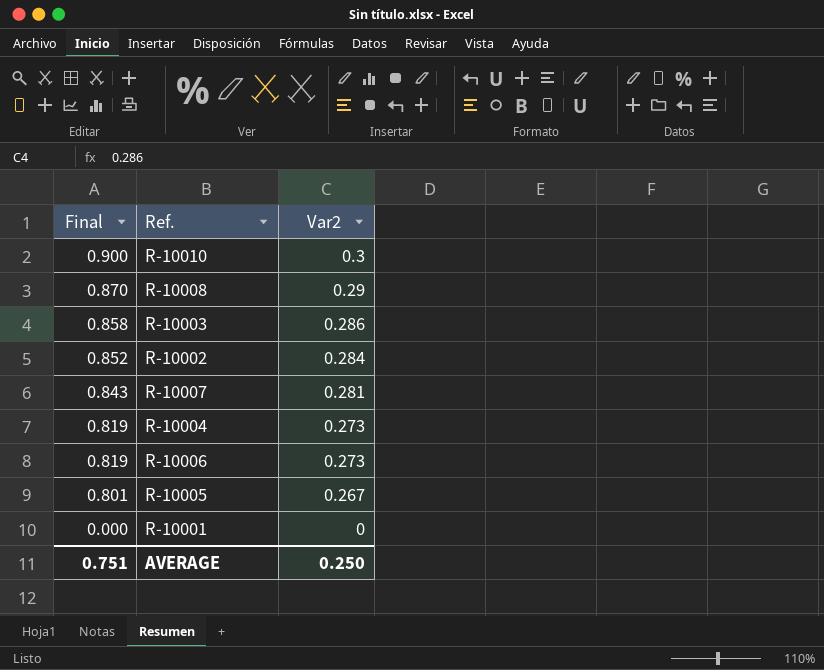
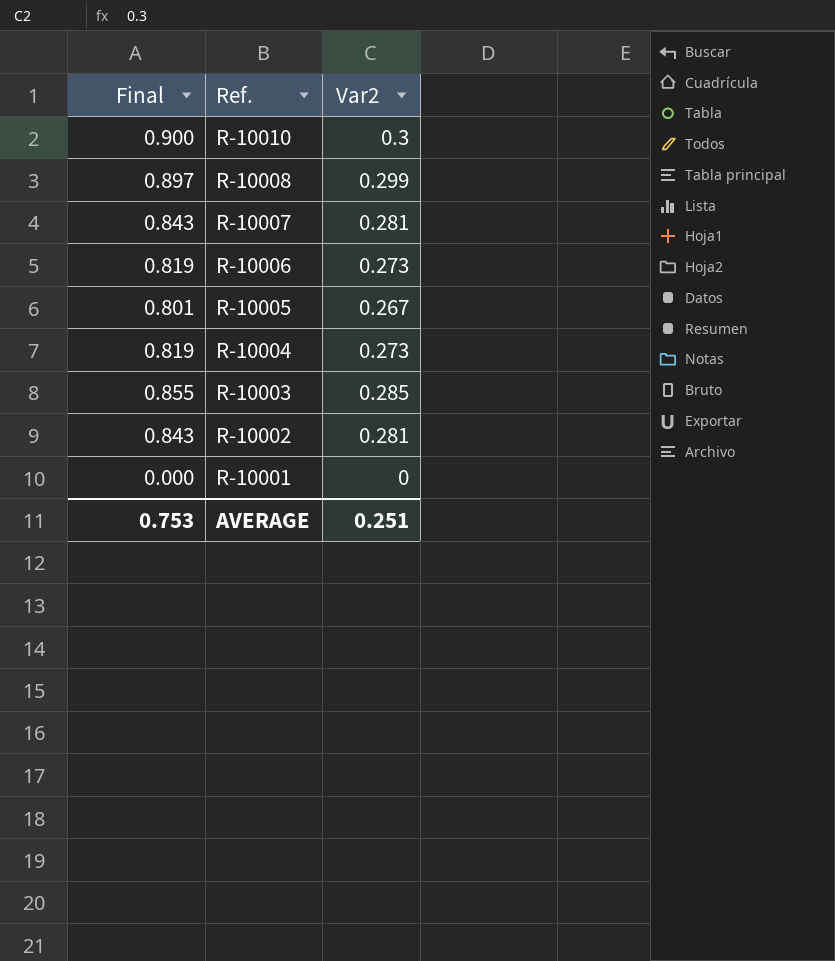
row order: Final descending -> Ref. descending
R-10008 | Final: 0.870 -> 0.897
R-10008 | Var2: 0.29 -> 0.299
R-10003 | Final: 0.858 -> 0.855
R-10003 | Var2: 0.286 -> 0.285
R-10002 | Final: 0.852 -> 0.843
R-10002 | Var2: 0.284 -> 0.281
AVERAGE | Final: 0.751 -> 0.753
AVERAGE | Var2: 0.250 -> 0.251

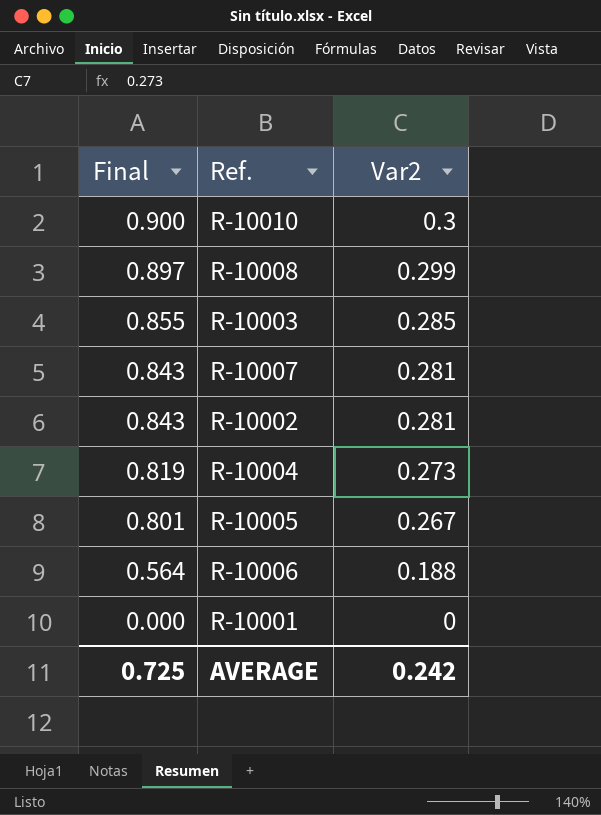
row order: Ref. descending -> Final descending
R-10006 | Final: 0.819 -> 0.564
R-10006 | Var2: 0.273 -> 0.188
AVERAGE | Final: 0.753 -> 0.725
AVERAGE | Var2: 0.251 -> 0.242

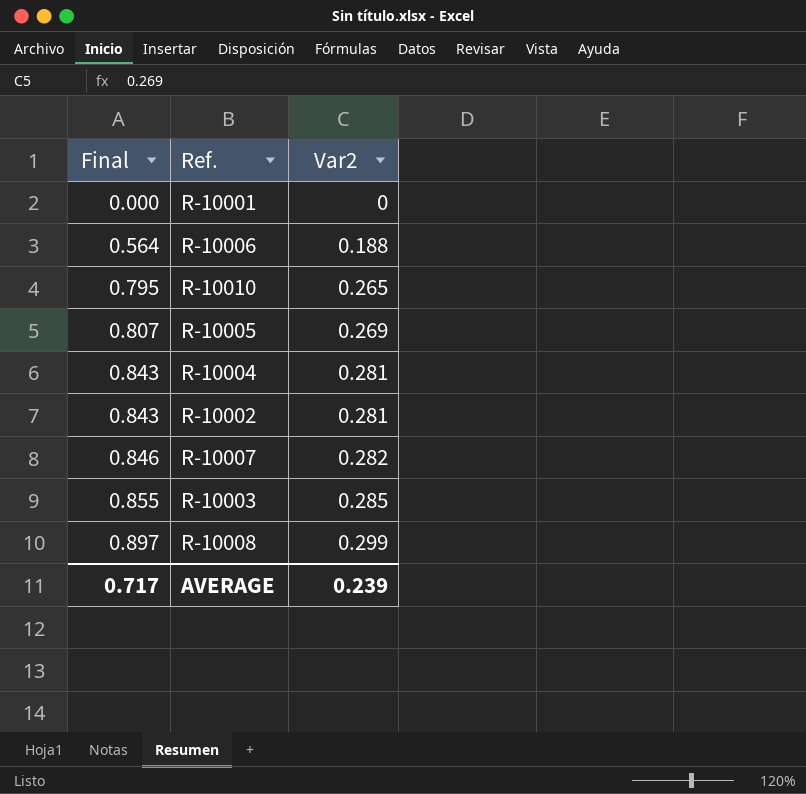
row order: Final descending -> Final ascending
R-10010 | Final: 0.900 -> 0.795
R-10010 | Var2: 0.3 -> 0.265
R-10005 | Final: 0.801 -> 0.807
R-10005 | Var2: 0.267 -> 0.269
R-10004 | Final: 0.819 -> 0.843
R-10004 | Var2: 0.273 -> 0.281
R-10007 | Final: 0.843 -> 0.846
R-10007 | Var2: 0.281 -> 0.282
AVERAGE | Final: 0.725 -> 0.717
AVERAGE | Var2: 0.242 -> 0.239

